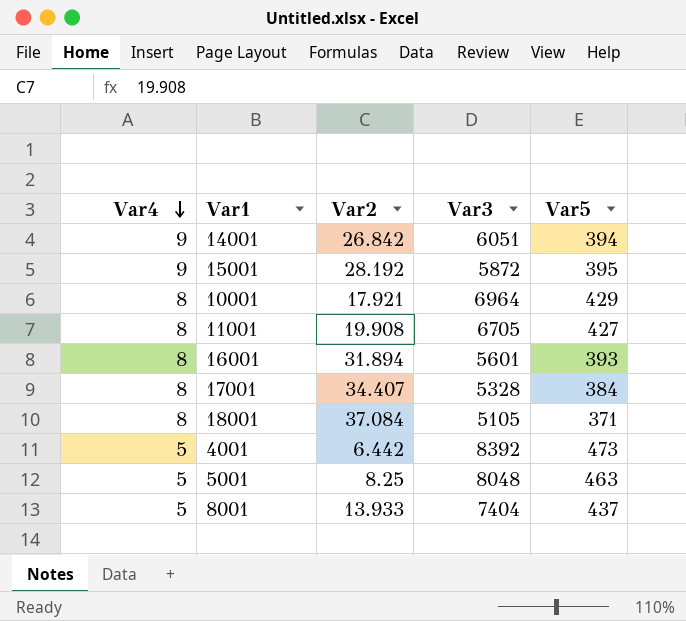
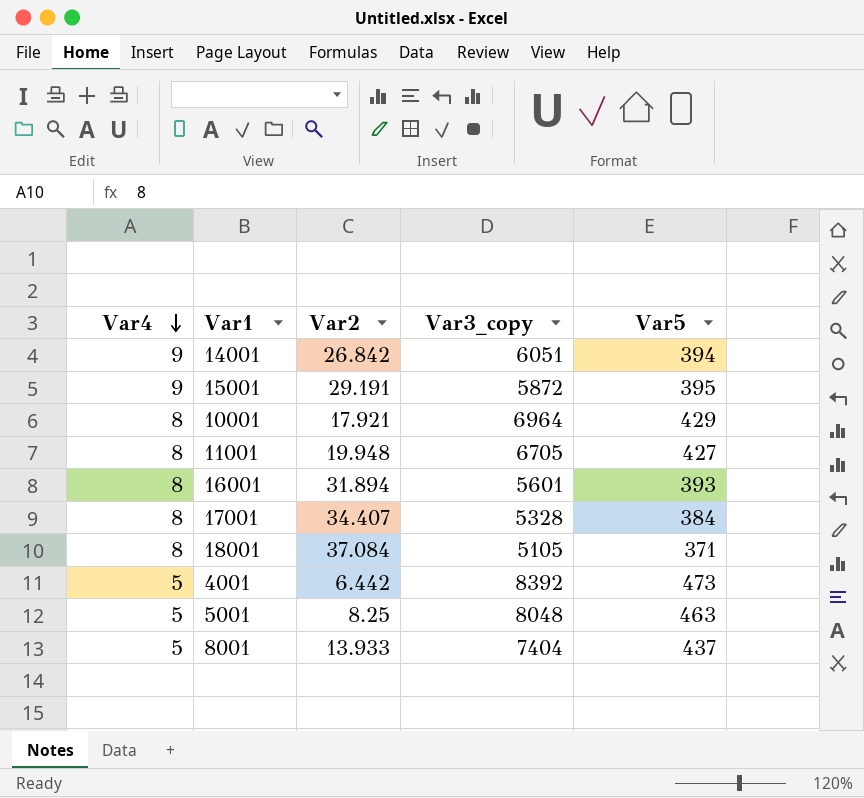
column name: Var3 -> Var3_copy
15001 | Var2: 28.192 -> 29.191
11001 | Var2: 19.908 -> 19.948

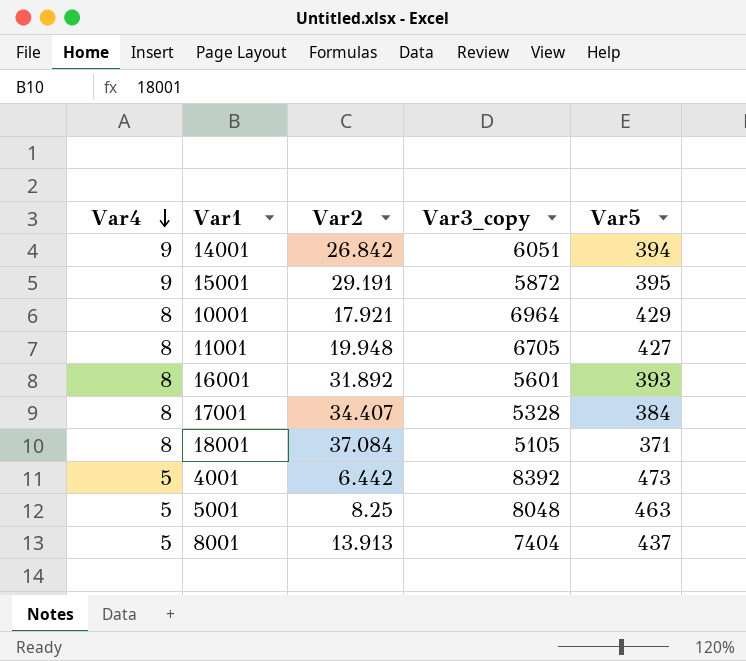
16001 | Var2: 31.894 -> 31.892
8001 | Var2: 13.933 -> 13.913

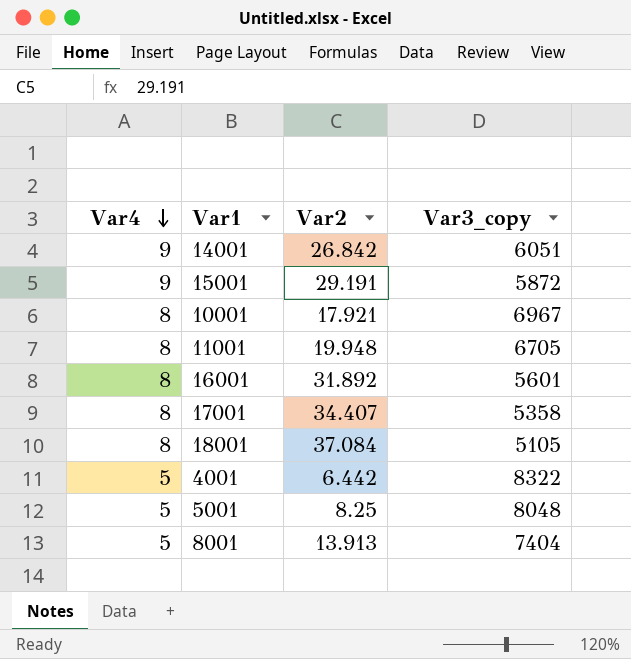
column Var5 | position: 5 -> none
10001 | Var3_copy: 6964 -> 6967
17001 | Var3_copy: 5328 -> 5358
4001 | Var3_copy: 8392 -> 8322

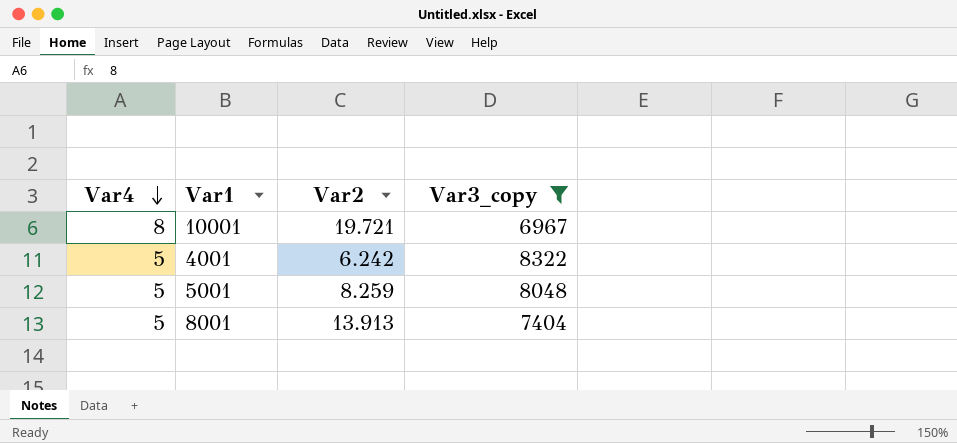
filter: none -> Var3_copy >= 6967
10001 | Var2: 17.921 -> 19.721
4001 | Var2: 6.442 -> 6.242
5001 | Var2: 8.25 -> 8.259

